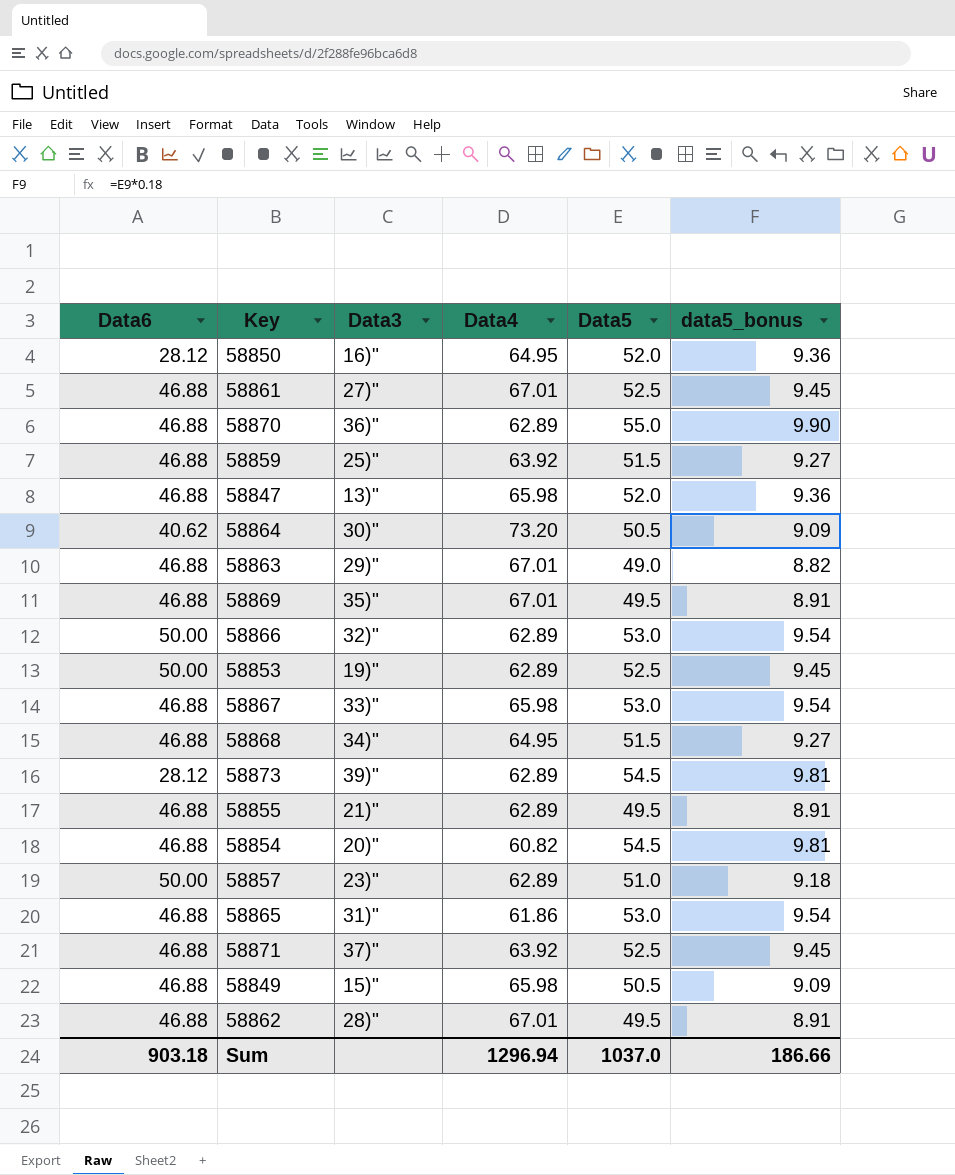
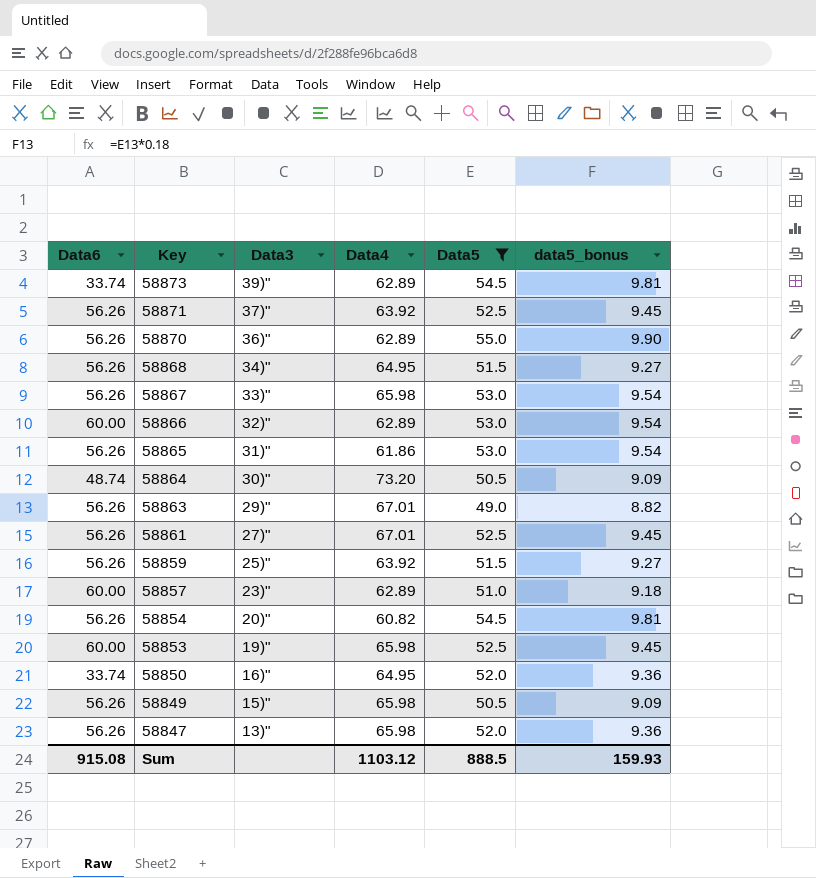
filter: none -> Data5 != 49.5
row order: none -> Key descending
58873 | Data6: 28.12 -> 33.74
58871 | Data6: 46.88 -> 56.26
58870 | Data6: 46.88 -> 56.26
58868 | Data6: 46.88 -> 56.26
58867 | Data6: 46.88 -> 56.26
58866 | Data6: 50.00 -> 60.00
58865 | Data6: 46.88 -> 56.26
58864 | Data6: 40.62 -> 48.74
58863 | Data6: 46.88 -> 56.26
58861 | Data6: 46.88 -> 56.26
58859 | Data6: 46.88 -> 56.26
58857 | Data6: 50.00 -> 60.00
58854 | Data6: 46.88 -> 56.26
58853 | Data6: 50.00 -> 60.00
58853 | Data4: 62.89 -> 65.98
58850 | Data6: 28.12 -> 33.74
58849 | Data6: 46.88 -> 56.26
58847 | Data6: 46.88 -> 56.26
Sum | Data6: 903.18 -> 915.08
Sum | Data4: 1296.94 -> 1103.12
Sum | Data5: 1037.0 -> 888.5
Sum | data5_bonus: 186.66 -> 159.93

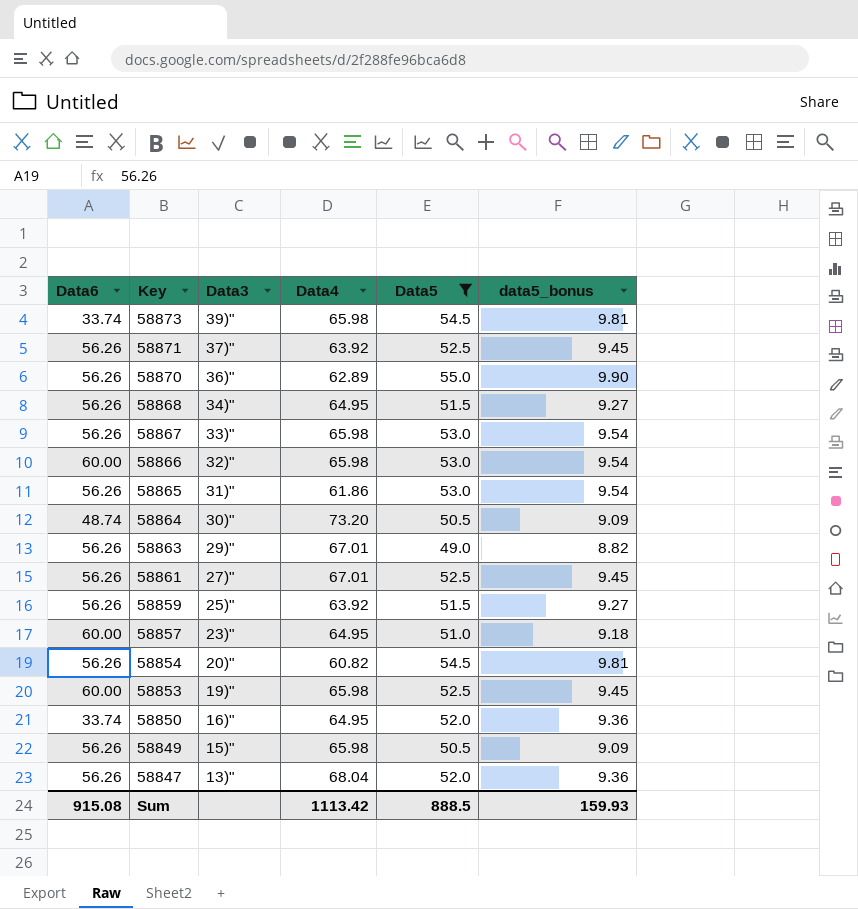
58873 | Data4: 62.89 -> 65.98
58866 | Data4: 62.89 -> 65.98
58857 | Data4: 62.89 -> 64.95
58847 | Data4: 65.98 -> 68.04
Sum | Data4: 1103.12 -> 1113.42

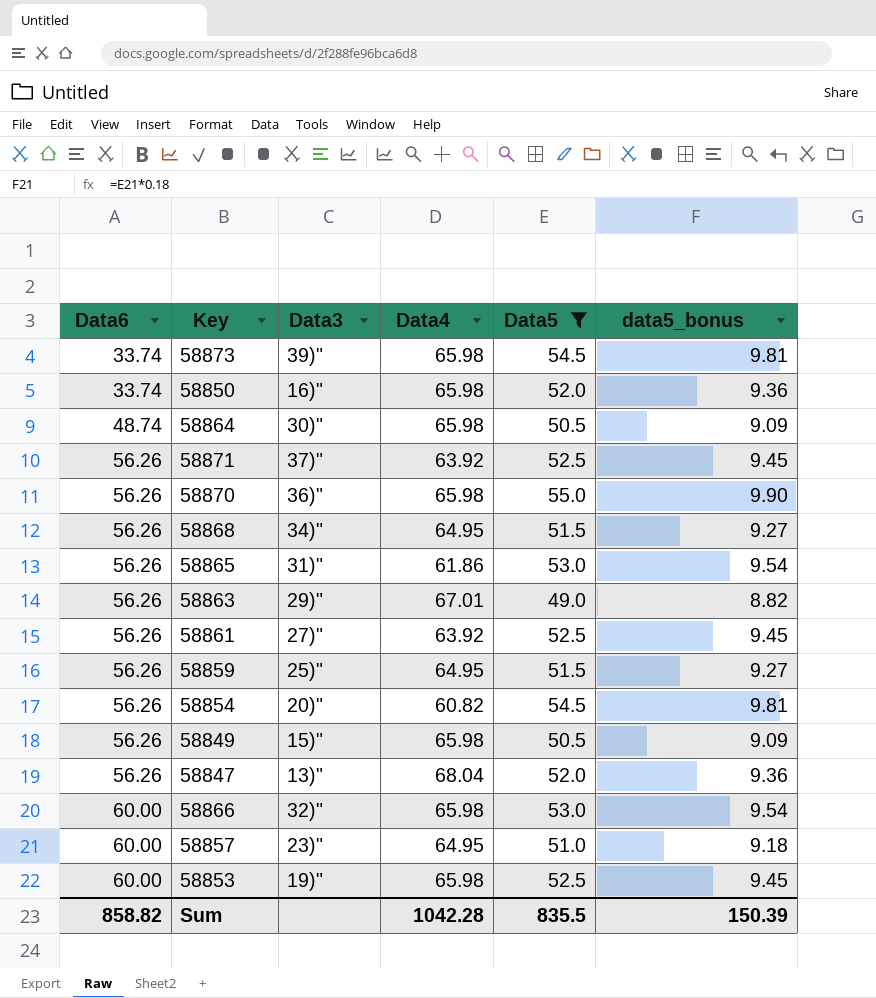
row order: Key descending -> Data6 ascending
row 58867: 56.26 | 33)" | 65.98 | 53.0 | 9.54 -> none
58850 | Data4: 64.95 -> 65.98
58864 | Data4: 73.20 -> 65.98
58870 | Data4: 62.89 -> 65.98
58861 | Data4: 67.01 -> 63.92
58859 | Data4: 63.92 -> 64.95
Sum | Data6: 915.08 -> 858.82
Sum | Data4: 1113.42 -> 1042.28
Sum | Data5: 888.5 -> 835.5
Sum | data5_bonus: 159.93 -> 150.39

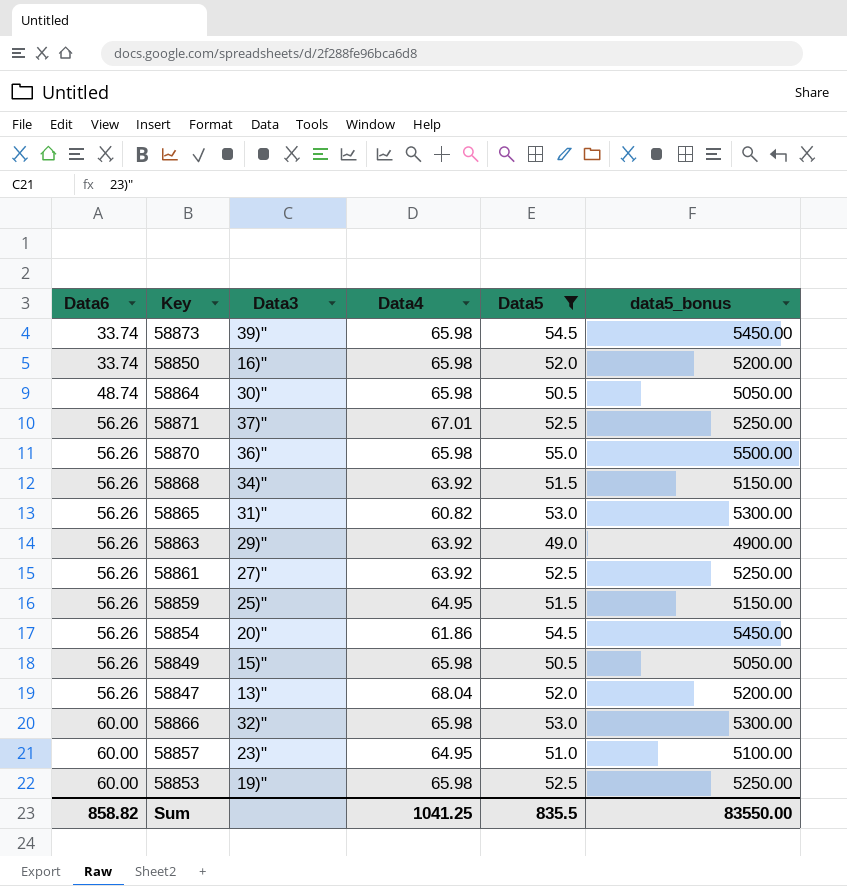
column data5_bonus | formula: [Data5] * 0.18 -> [Data5] * 100
58871 | Data4: 63.92 -> 67.01
58868 | Data4: 64.95 -> 63.92
58865 | Data4: 61.86 -> 60.82
58863 | Data4: 67.01 -> 63.92
58854 | Data4: 60.82 -> 61.86
Sum | Data4: 1042.28 -> 1041.25
Sum | data5_bonus: 150.39 -> 83550.00

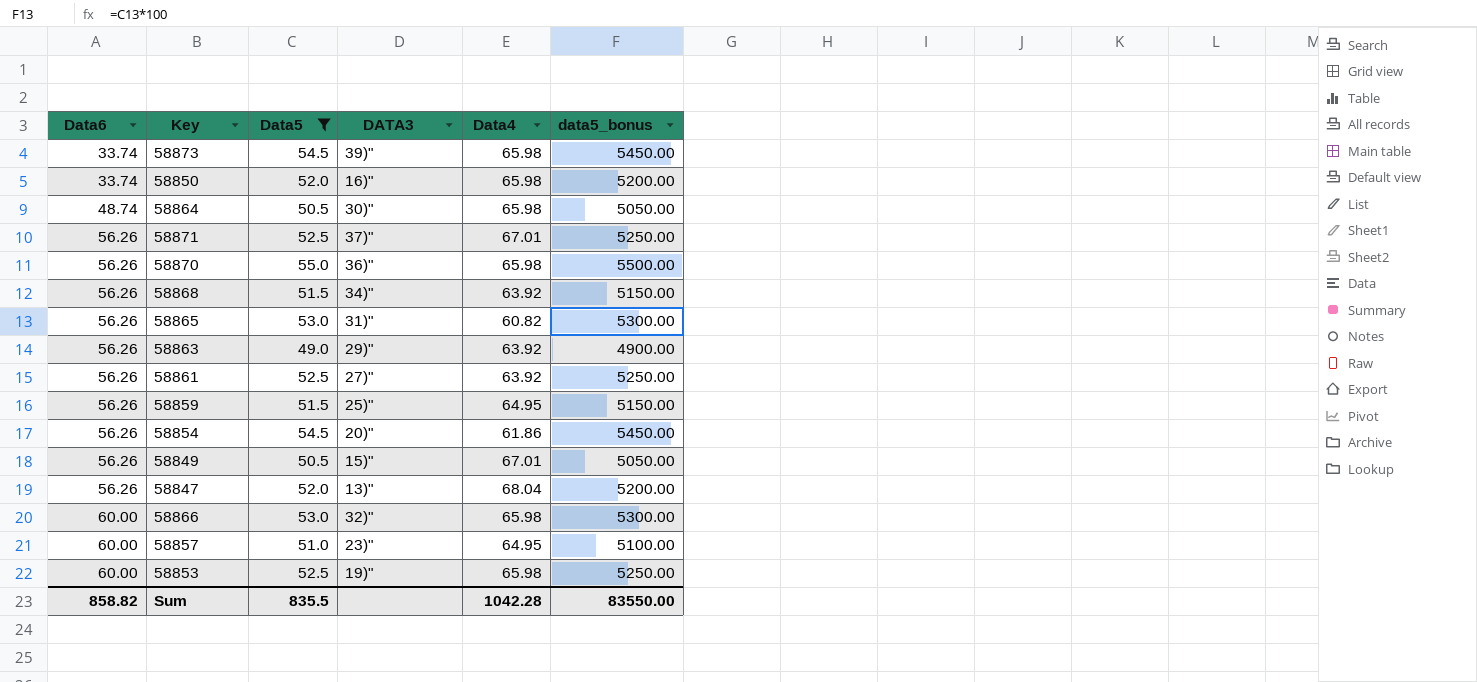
column Data5 | position: 5 -> 3
column name: Data3 -> DATA3
58849 | Data4: 65.98 -> 67.01
Sum | Data4: 1041.25 -> 1042.28

